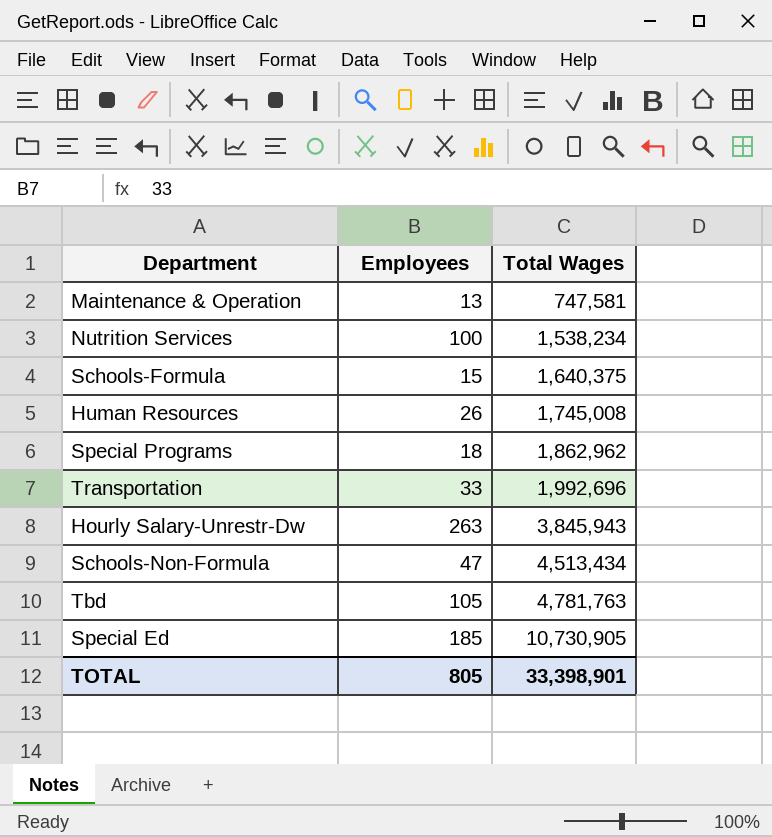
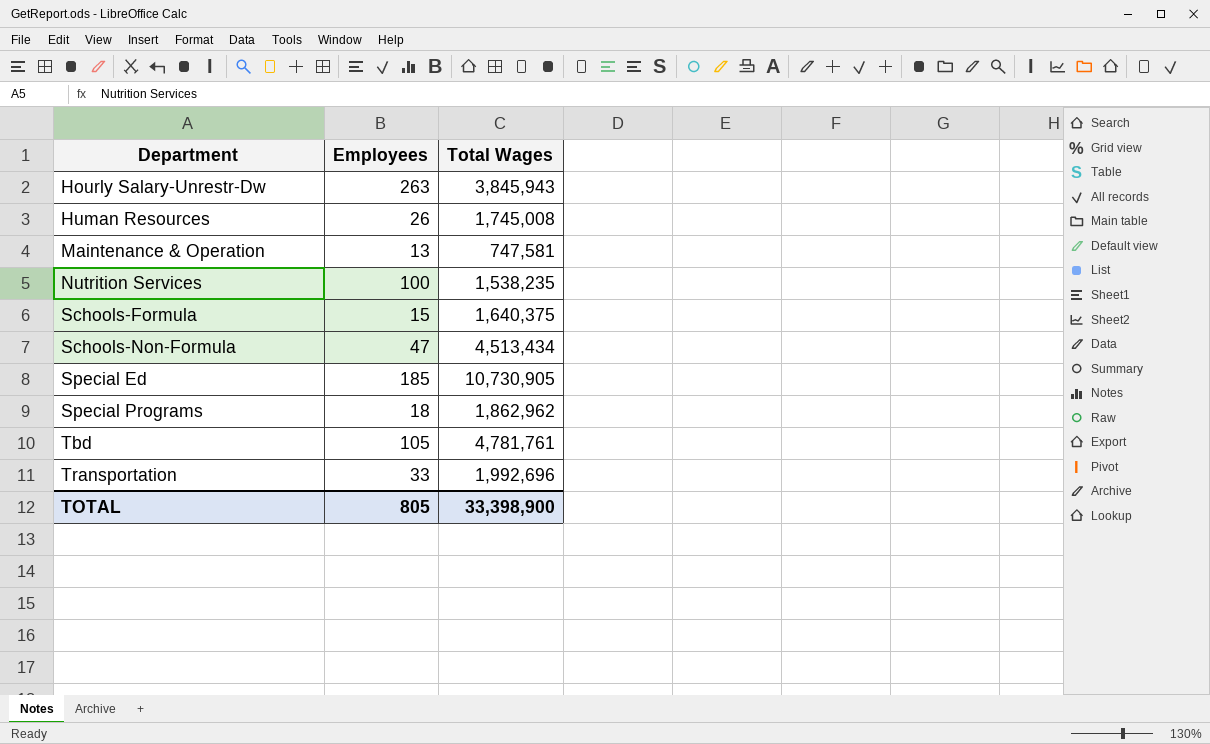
row order: Total Wages ascending -> Department ascending
Nutrition Services | Total Wages: 1,538,234 -> 1,538,235
Tbd | Total Wages: 4,781,763 -> 4,781,761
TOTAL | Total Wages: 33,398,901 -> 33,398,900

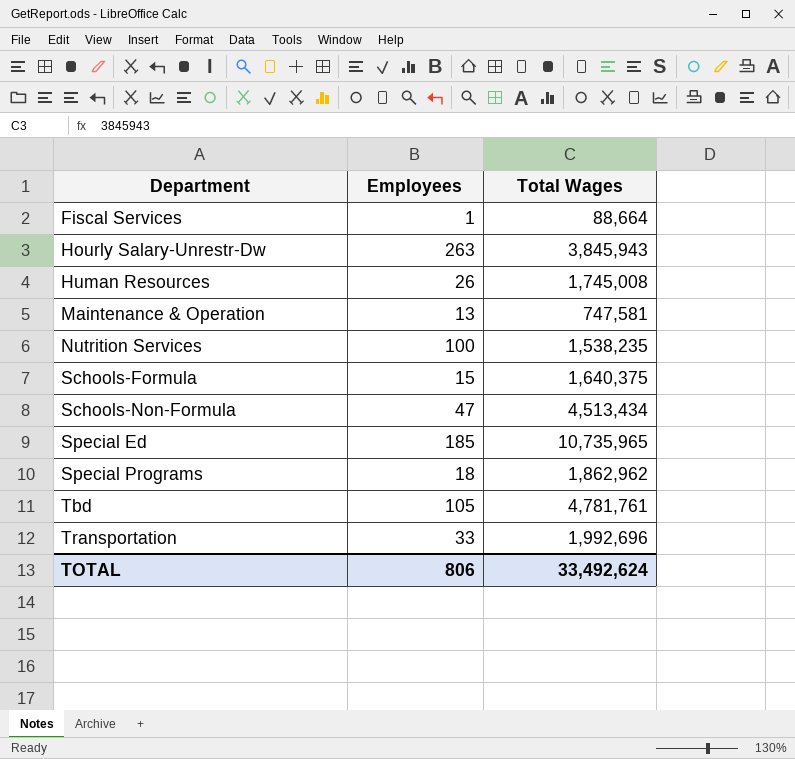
row Fiscal Services: none -> 1 | 88,664
Special Ed | Total Wages: 10,730,905 -> 10,735,965
TOTAL | Employees: 805 -> 806
TOTAL | Total Wages: 33,398,900 -> 33,492,624

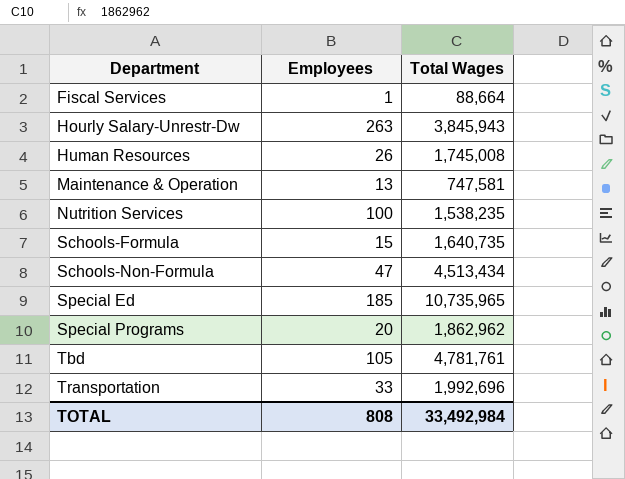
Schools-Formula | Total Wages: 1,640,375 -> 1,640,735
Special Programs | Employees: 18 -> 20
TOTAL | Employees: 806 -> 808
TOTAL | Total Wages: 33,492,624 -> 33,492,984

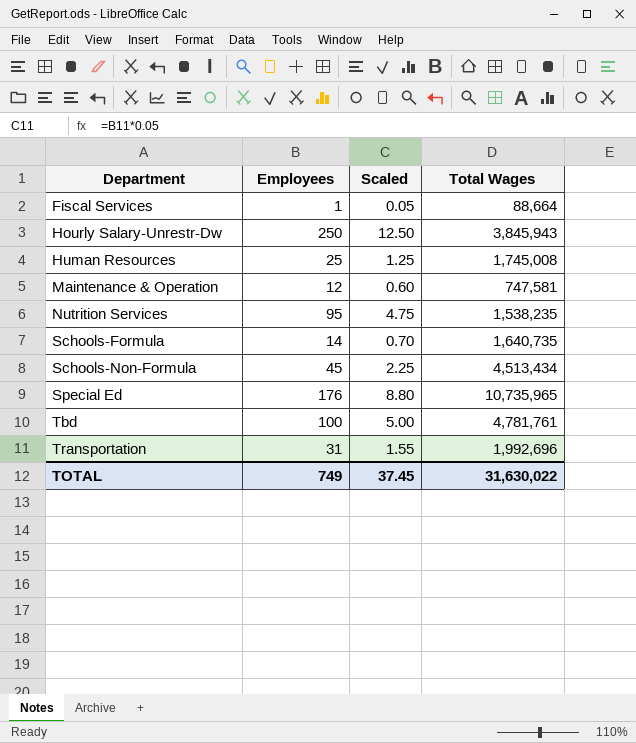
column Scaled | formula: none -> [Employees] * 0.05
row Special Programs: 20 | 1,862,962 -> none
Hourly Salary-Unrestr-Dw | Employees: 263 -> 250
Human Resources | Employees: 26 -> 25
Maintenance & Operation | Employees: 13 -> 12
Nutrition Services | Employees: 100 -> 95
Schools-Formula | Employees: 15 -> 14
Schools-Non-Formula | Employees: 47 -> 45
Special Ed | Employees: 185 -> 176
Tbd | Employees: 105 -> 100
Transportation | Employees: 33 -> 31
TOTAL | Employees: 808 -> 749
TOTAL | Total Wages: 33,492,984 -> 31,630,022

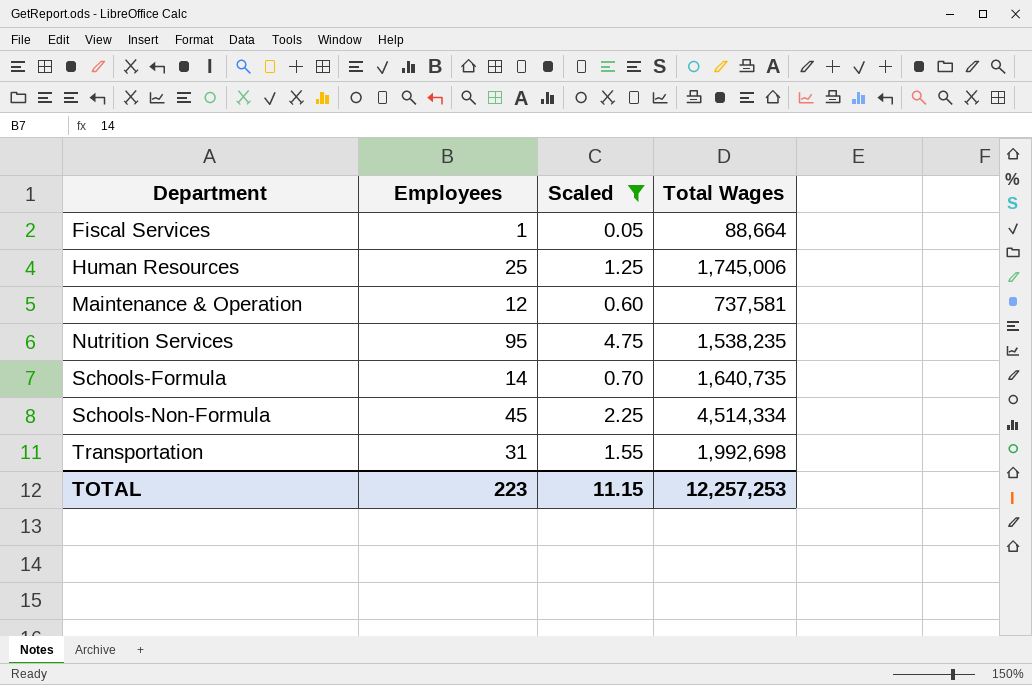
filter: none -> Scaled <= 4.75
Human Resources | Total Wages: 1,745,008 -> 1,745,006
Maintenance & Operation | Total Wages: 747,581 -> 737,581
Schools-Non-Formula | Total Wages: 4,513,434 -> 4,514,334
Transportation | Total Wages: 1,992,696 -> 1,992,698
TOTAL | Employees: 749 -> 223
TOTAL | Scaled: 37.45 -> 11.15
TOTAL | Total Wages: 31,630,022 -> 12,257,253

